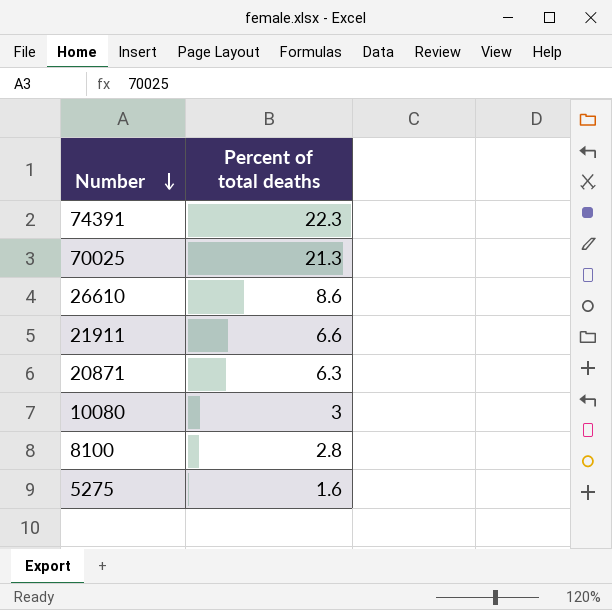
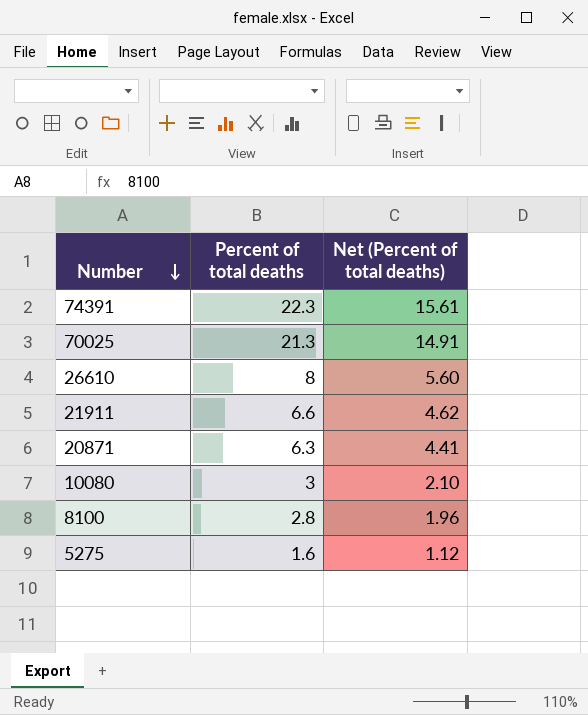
column Net (Percent of total deaths) | formula: none -> [Percent of total deaths] * 0.7
26610 | Percent of total deaths: 8.6 -> 8

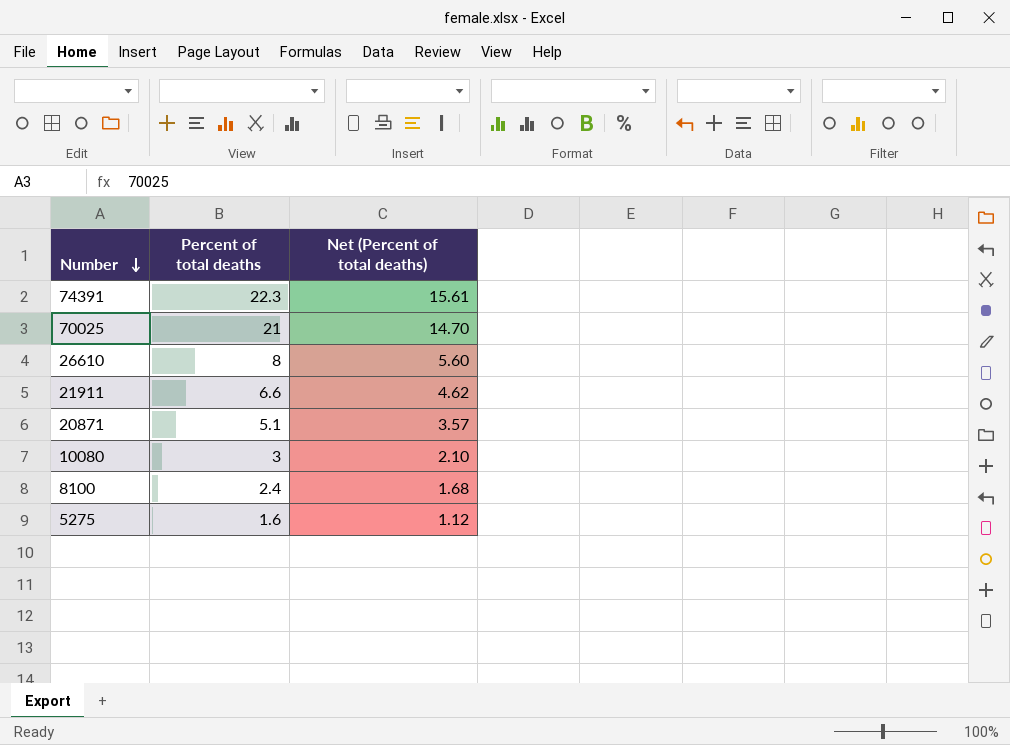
70025 | Percent of total deaths: 21.3 -> 21
70025 | Net (Percent of total deaths): 14.91 -> 14.70
20871 | Percent of total deaths: 6.3 -> 5.1
20871 | Net (Percent of total deaths): 4.41 -> 3.57
8100 | Percent of total deaths: 2.8 -> 2.4
8100 | Net (Percent of total deaths): 1.96 -> 1.68

